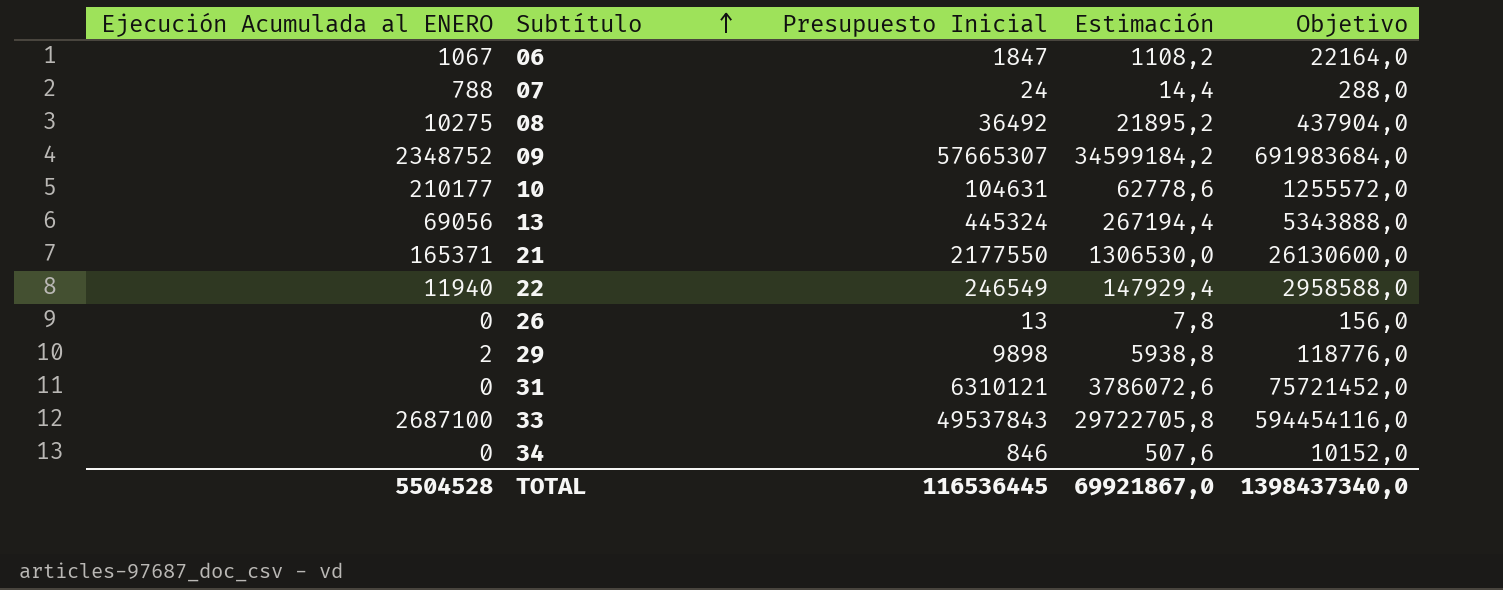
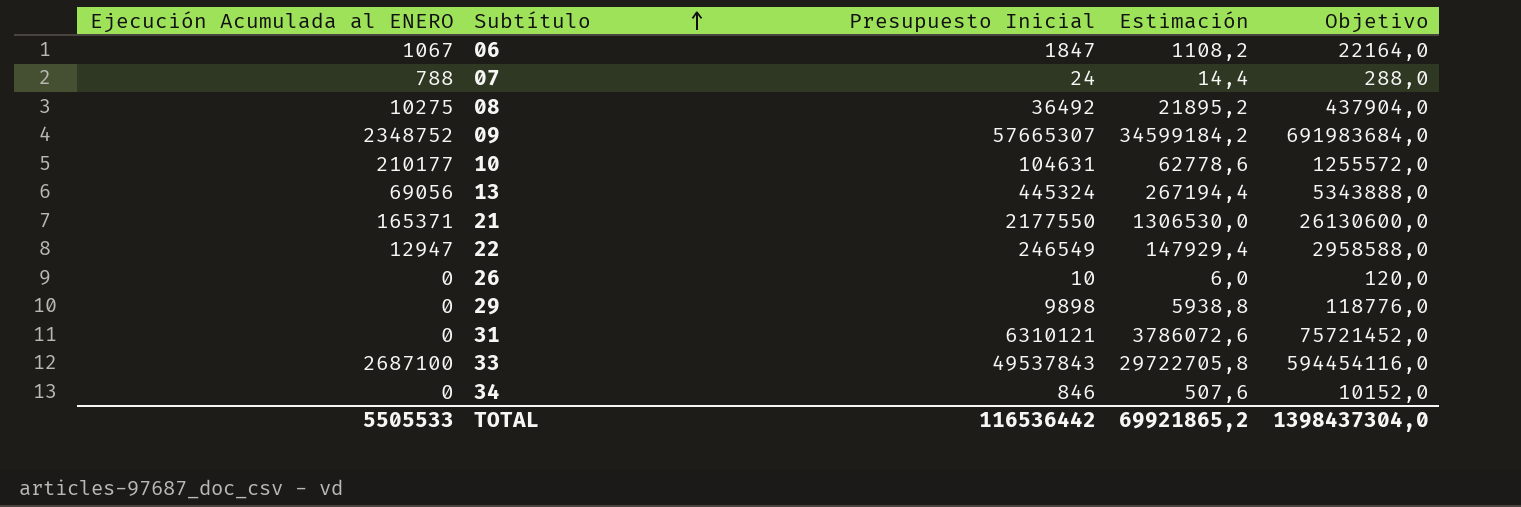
22 | Ejecución Acumulada al ENERO: 11940 -> 12947
26 | Presupuesto Inicial: 13 -> 10
26 | Estimación: 7,8 -> 6,0
26 | Objetivo: 156,0 -> 120,0
29 | Ejecución Acumulada al ENERO: 2 -> 0
TOTAL | Ejecución Acumulada al ENERO: 5504528 -> 5505533
TOTAL | Presupuesto Inicial: 116536445 -> 116536442
TOTAL | Estimación: 69921867,0 -> 69921865,2
TOTAL | Objetivo: 1398437340,0 -> 1398437304,0

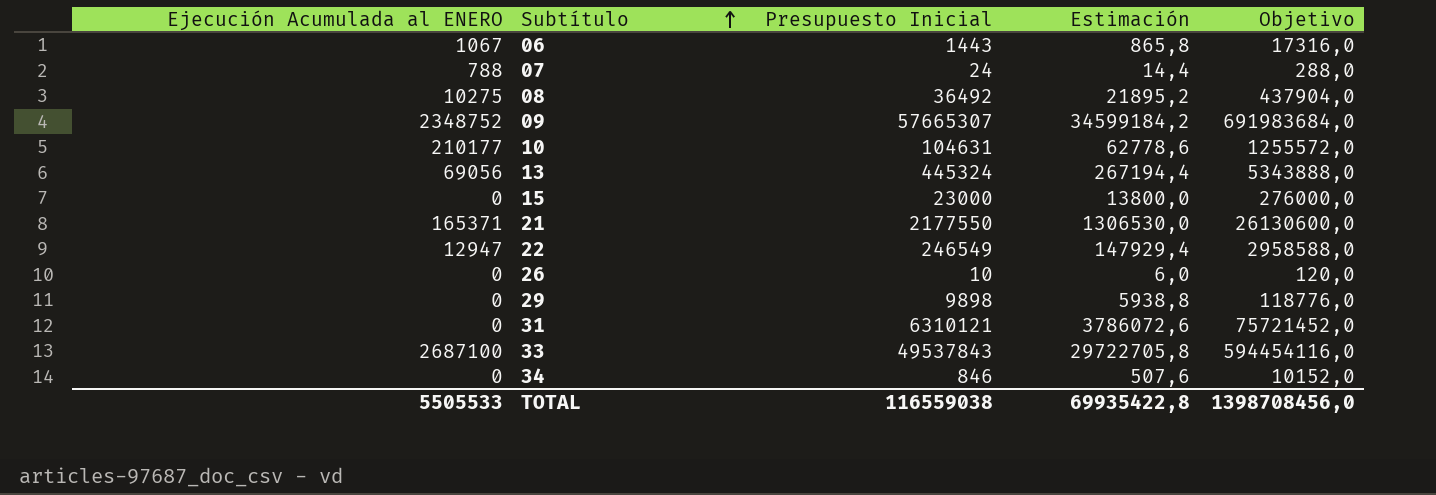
06 | Presupuesto Inicial: 1847 -> 1443
06 | Estimación: 1108,2 -> 865,8
06 | Objetivo: 22164,0 -> 17316,0
row 15: none -> 0 | 23000 | 13800,0 | 276000,0
TOTAL | Presupuesto Inicial: 116536442 -> 116559038
TOTAL | Estimación: 69921865,2 -> 69935422,8
TOTAL | Objetivo: 1398437304,0 -> 1398708456,0

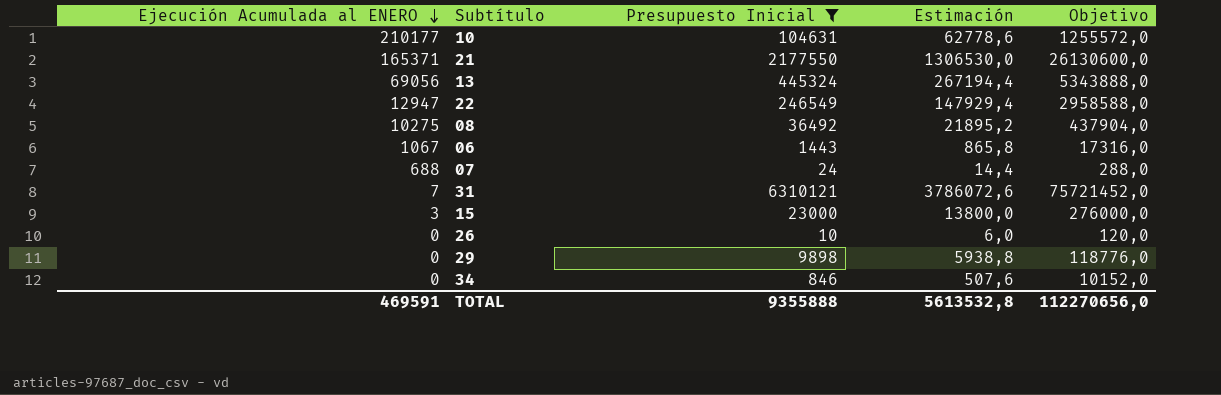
filter: none -> Presupuesto Inicial <= 6310121
row order: Subtítulo ascending -> Ejecución Acumulada al ENERO descending
07 | Ejecución Acumulada al ENERO: 788 -> 688
31 | Ejecución Acumulada al ENERO: 0 -> 7
15 | Ejecución Acumulada al ENERO: 0 -> 3
TOTAL | Ejecución Acumulada al ENERO: 5505533 -> 469591
TOTAL | Presupuesto Inicial: 116559038 -> 9355888
TOTAL | Estimación: 69935422,8 -> 5613532,8
TOTAL | Objetivo: 1398708456,0 -> 112270656,0

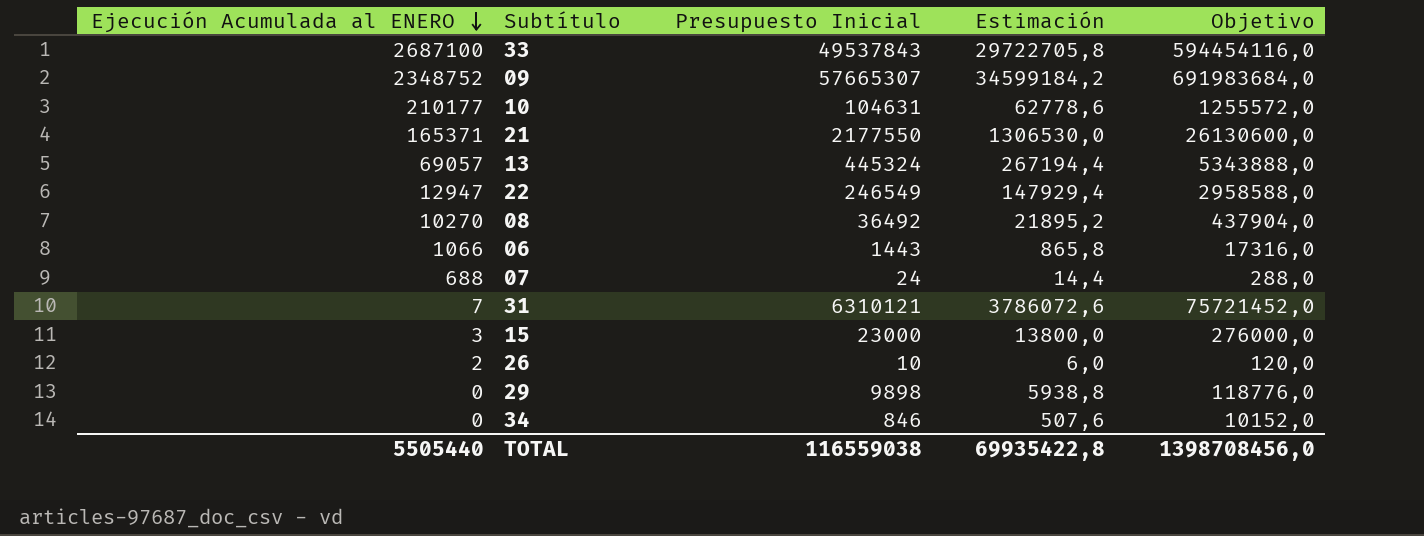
filter: Presupuesto Inicial <= 6310121 -> none
13 | Ejecución Acumulada al ENERO: 69056 -> 69057
08 | Ejecución Acumulada al ENERO: 10275 -> 10270
06 | Ejecución Acumulada al ENERO: 1067 -> 1066
26 | Ejecución Acumulada al ENERO: 0 -> 2
TOTAL | Ejecución Acumulada al ENERO: 469591 -> 5505440
TOTAL | Presupuesto Inicial: 9355888 -> 116559038
TOTAL | Estimación: 5613532,8 -> 69935422,8
TOTAL | Objetivo: 112270656,0 -> 1398708456,0

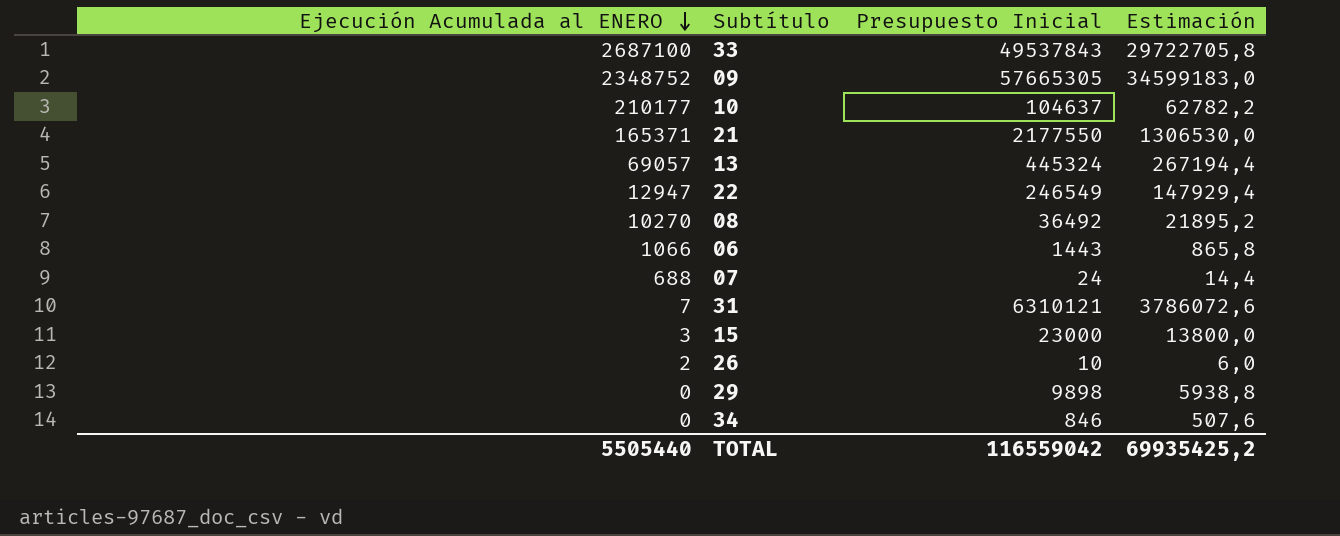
column Objetivo | formula: [Presupuesto Inicial] * 12 -> none
09 | Presupuesto Inicial: 57665307 -> 57665305
09 | Estimación: 34599184,2 -> 34599183,0
10 | Presupuesto Inicial: 104631 -> 104637
10 | Estimación: 62778,6 -> 62782,2
TOTAL | Presupuesto Inicial: 116559038 -> 116559042
TOTAL | Estimación: 69935422,8 -> 69935425,2

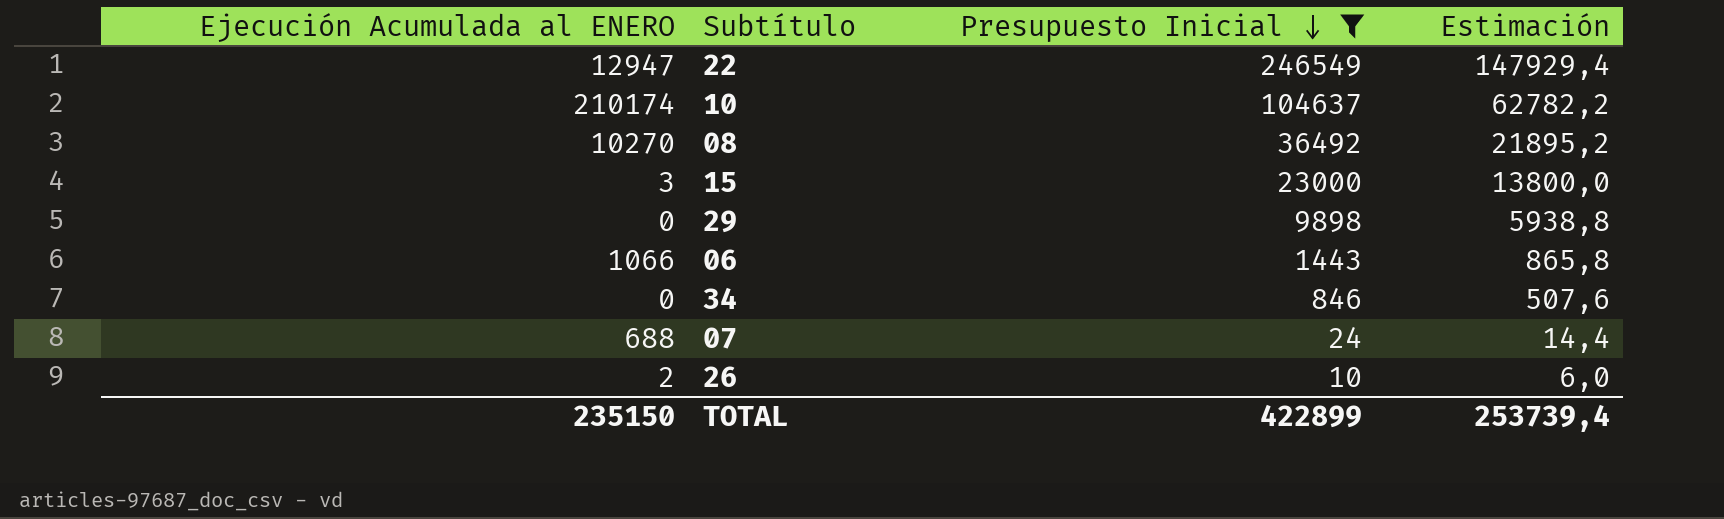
filter: none -> Presupuesto Inicial <= 246549
row order: Ejecución Acumulada al ENERO descending -> Presupuesto Inicial descending
10 | Ejecución Acumulada al ENERO: 210177 -> 210174
TOTAL | Ejecución Acumulada al ENERO: 5505440 -> 235150
TOTAL | Presupuesto Inicial: 116559042 -> 422899
TOTAL | Estimación: 69935425,2 -> 253739,4

